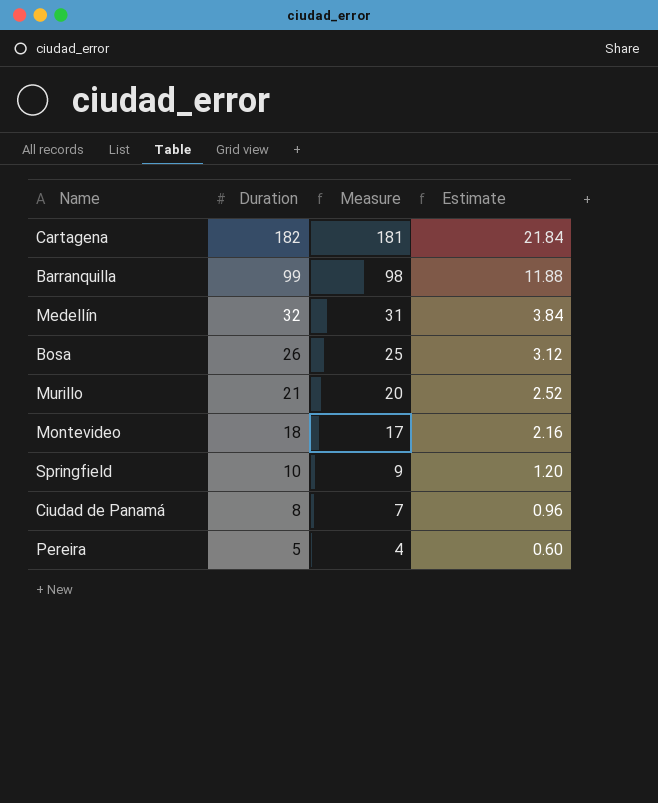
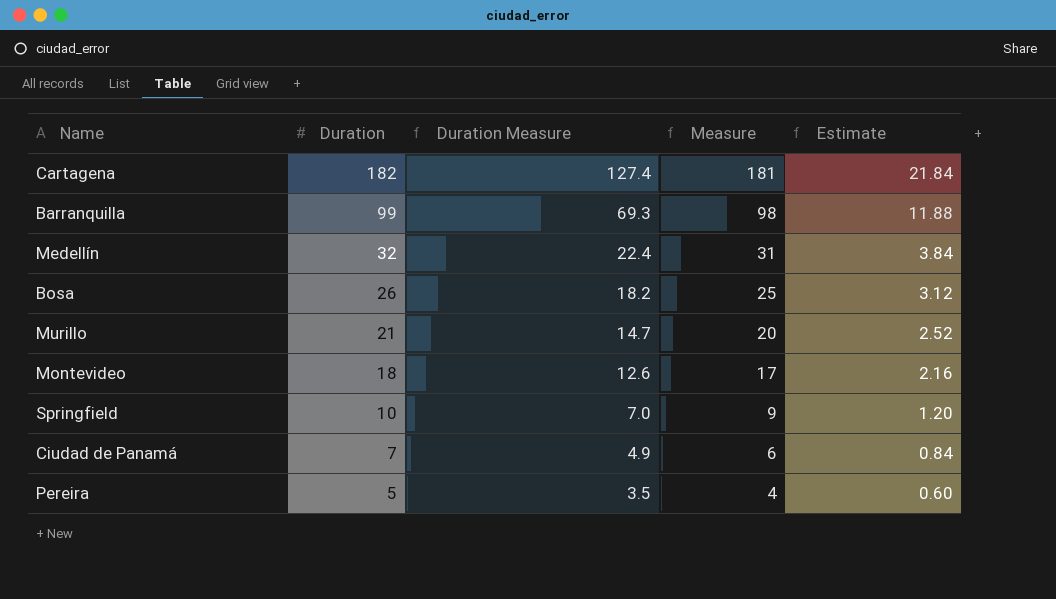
column Duration Measure | formula: none -> [Duration] * 0.7
Ciudad de Panamá | Duration: 8 -> 7
Ciudad de Panamá | Measure: 7 -> 6
Ciudad de Panamá | Estimate: 0.96 -> 0.84

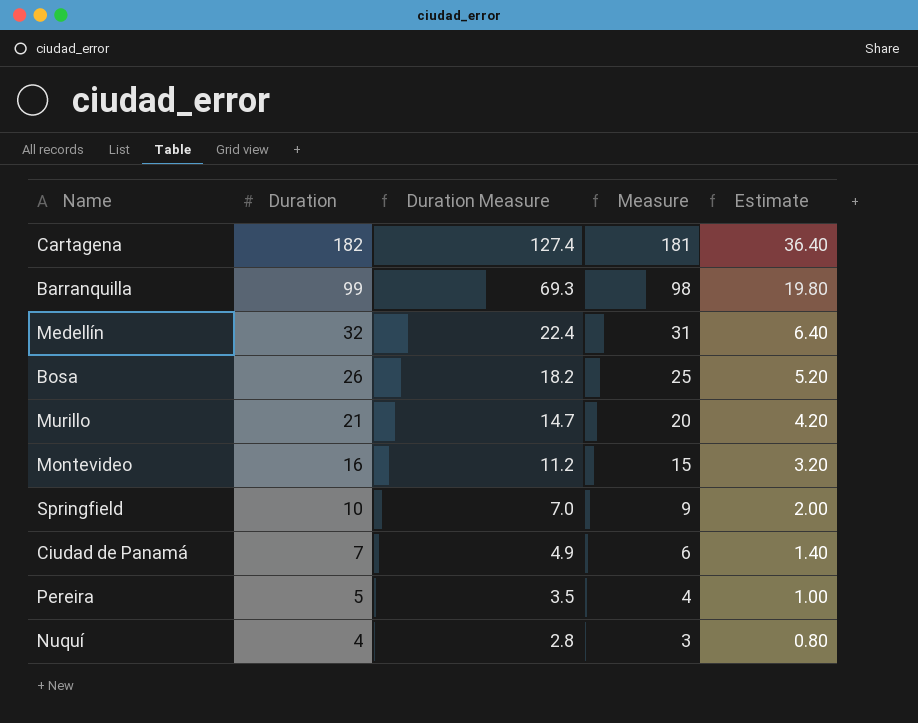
column Estimate | formula: [Duration] * 0.12 -> [Duration] * 0.2
Montevideo | Duration: 18 -> 16
Montevideo | Duration Measure: 12.6 -> 11.2
Montevideo | Measure: 17 -> 15
row Nuquí: none -> 4 | 2.8 | 3 | 0.80

